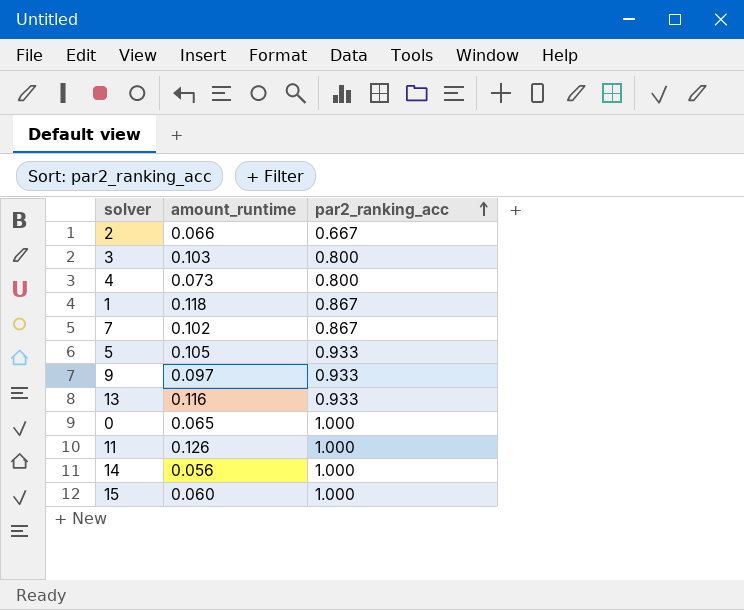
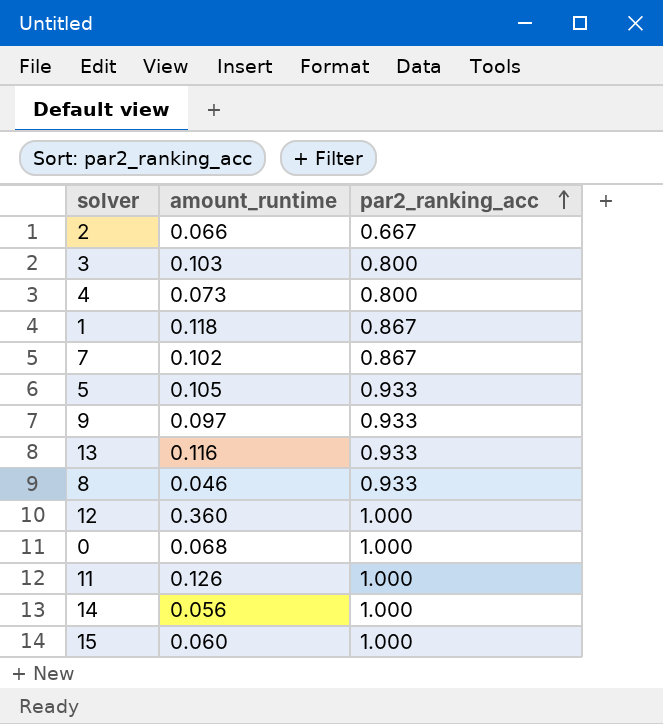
row 8: none -> 0.046 | 0.933
row 12: none -> 0.360 | 1.000
0 | amount_runtime: 0.065 -> 0.068

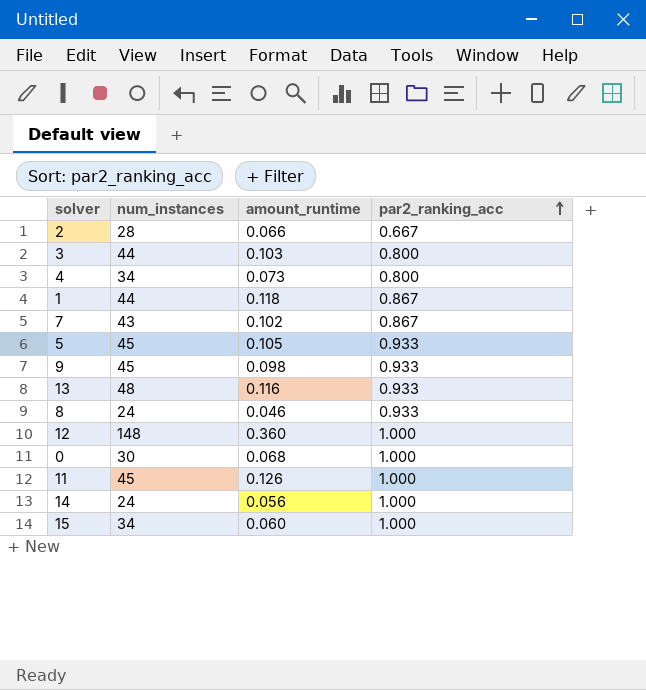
column num_instances | position: none -> 2
9 | amount_runtime: 0.097 -> 0.098

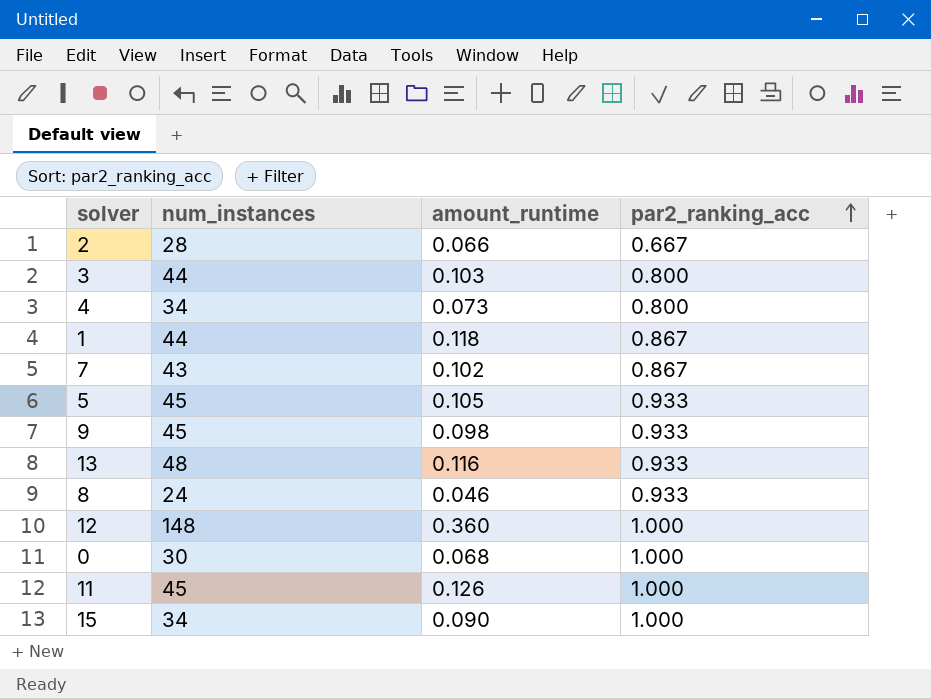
row 14: 24 | 0.056 | 1.000 -> none
15 | amount_runtime: 0.060 -> 0.090

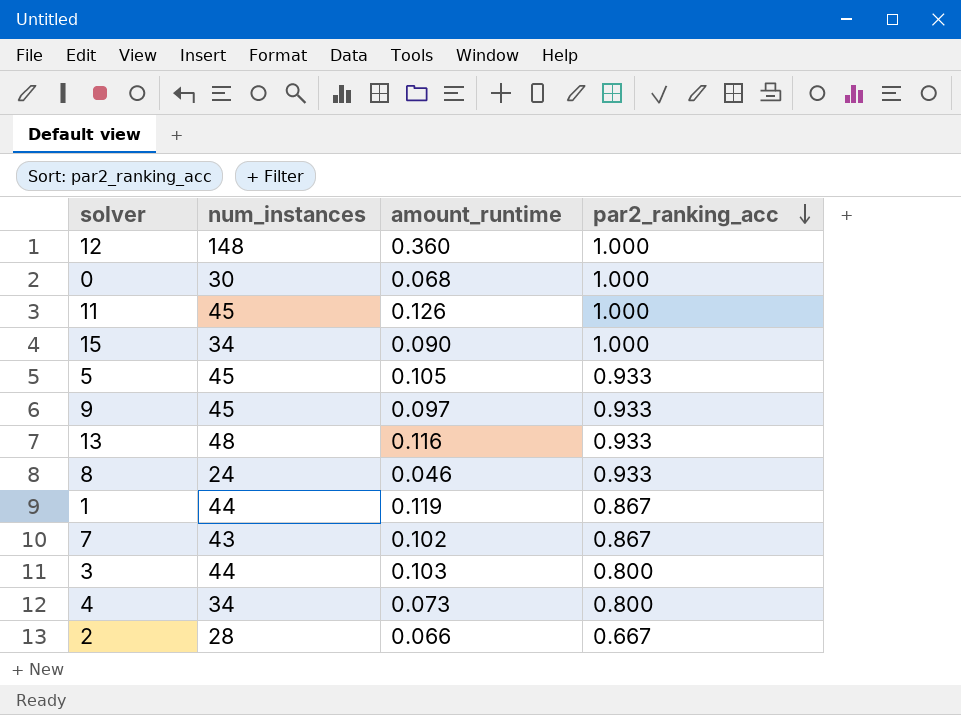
row order: par2_ranking_acc ascending -> par2_ranking_acc descending
9 | amount_runtime: 0.098 -> 0.097
1 | amount_runtime: 0.118 -> 0.119

